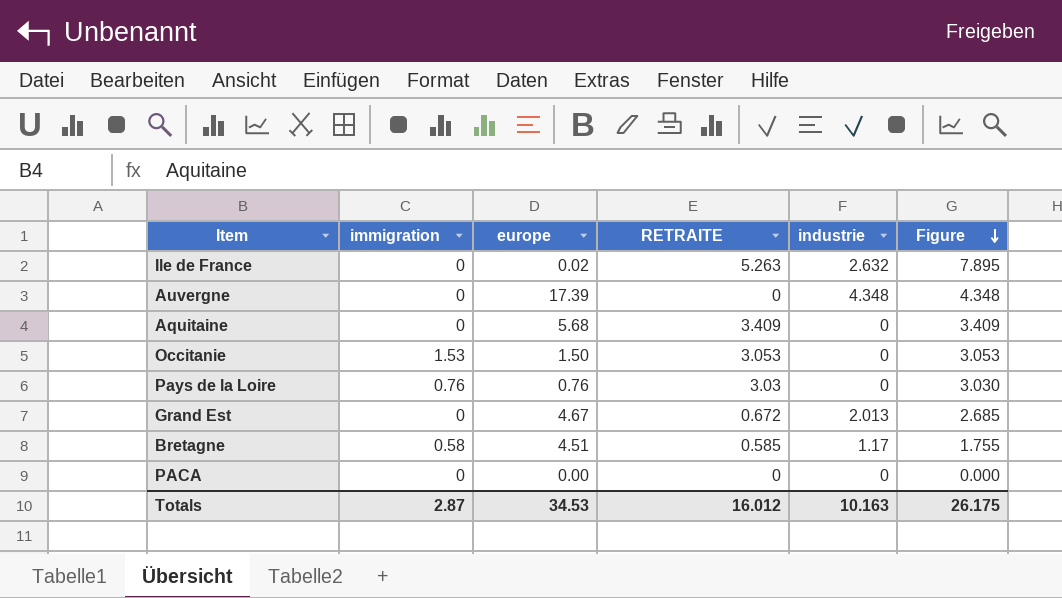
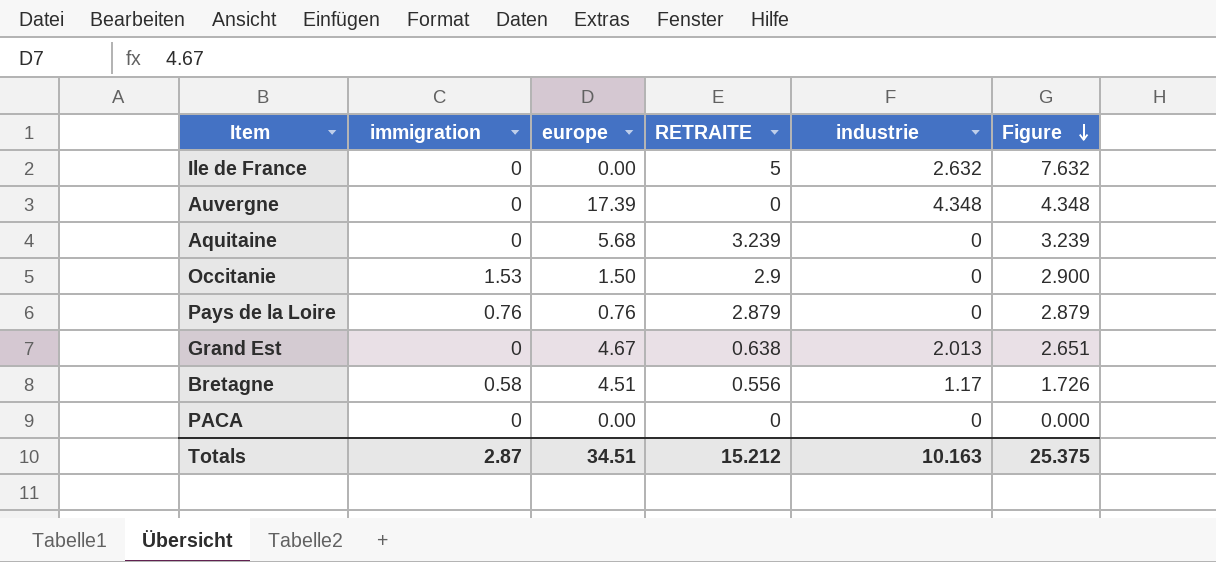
Ile de France | europe: 0.02 -> 0.00
Ile de France | RETRAITE: 5.263 -> 5
Ile de France | Figure: 7.895 -> 7.632
Aquitaine | RETRAITE: 3.409 -> 3.239
Aquitaine | Figure: 3.409 -> 3.239
Occitanie | RETRAITE: 3.053 -> 2.9
Occitanie | Figure: 3.053 -> 2.900
Pays de la Loire | RETRAITE: 3.03 -> 2.879
Pays de la Loire | Figure: 3.030 -> 2.879
Grand Est | RETRAITE: 0.672 -> 0.638
Grand Est | Figure: 2.685 -> 2.651
Bretagne | RETRAITE: 0.585 -> 0.556
Bretagne | Figure: 1.755 -> 1.726
Totals | europe: 34.53 -> 34.51
Totals | RETRAITE: 16.012 -> 15.212
Totals | Figure: 26.175 -> 25.375

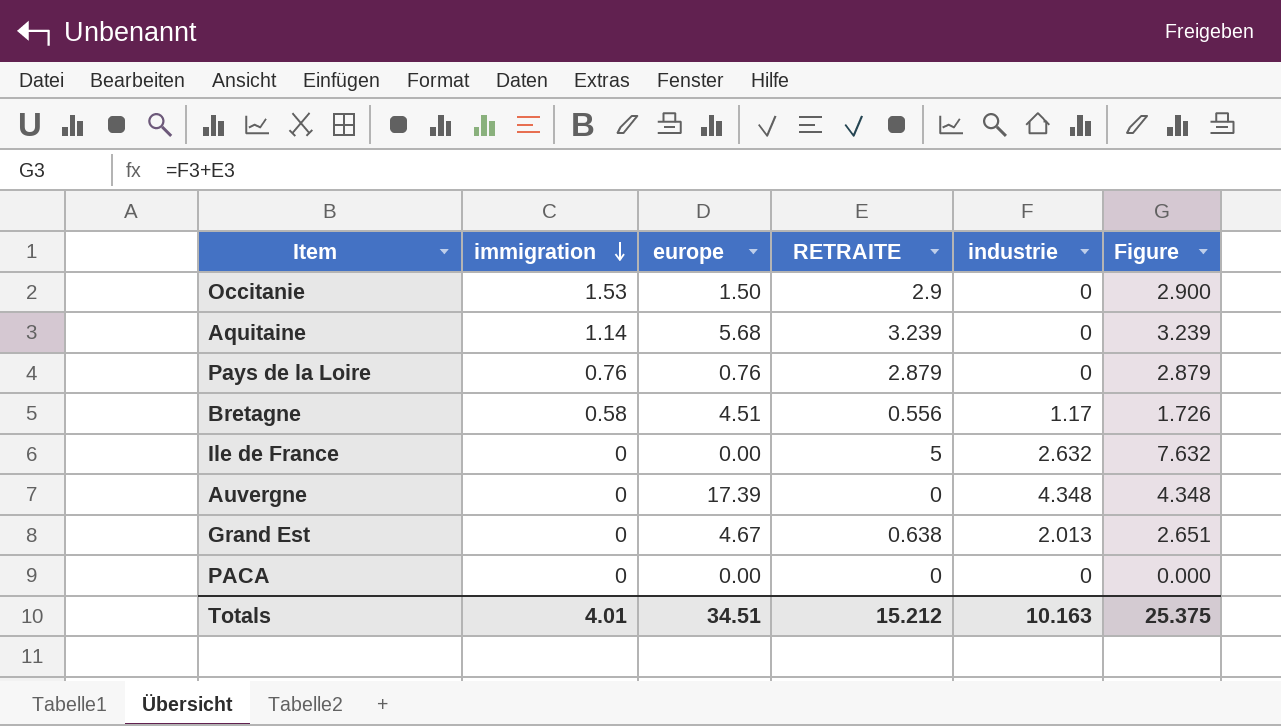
row order: Figure descending -> immigration descending
Aquitaine | immigration: 0 -> 1.14
Totals | immigration: 2.87 -> 4.01

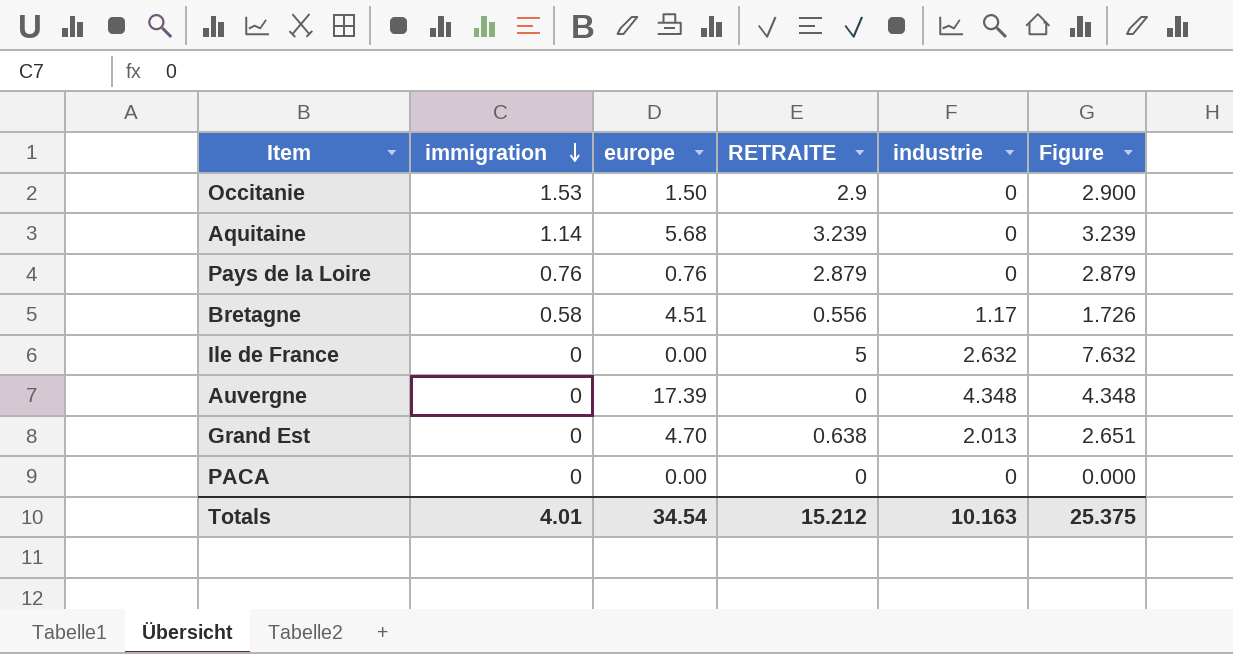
Grand Est | europe: 4.67 -> 4.70
Totals | europe: 34.51 -> 34.54

